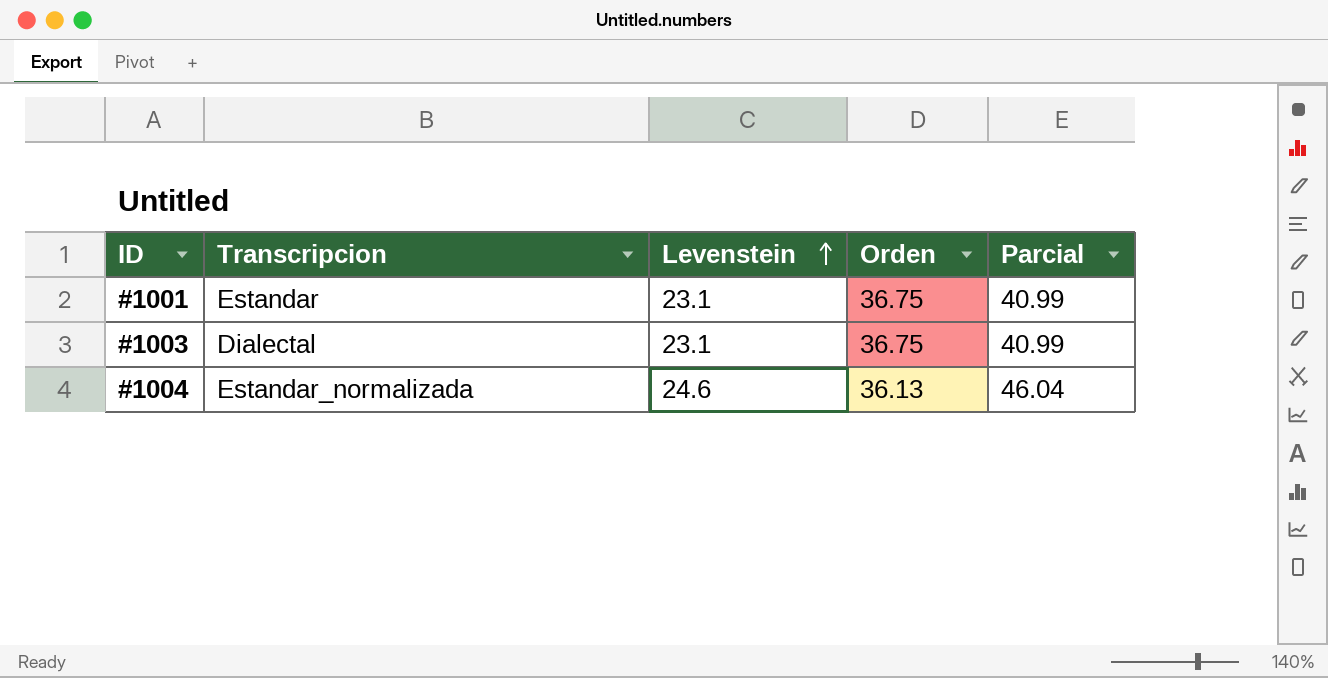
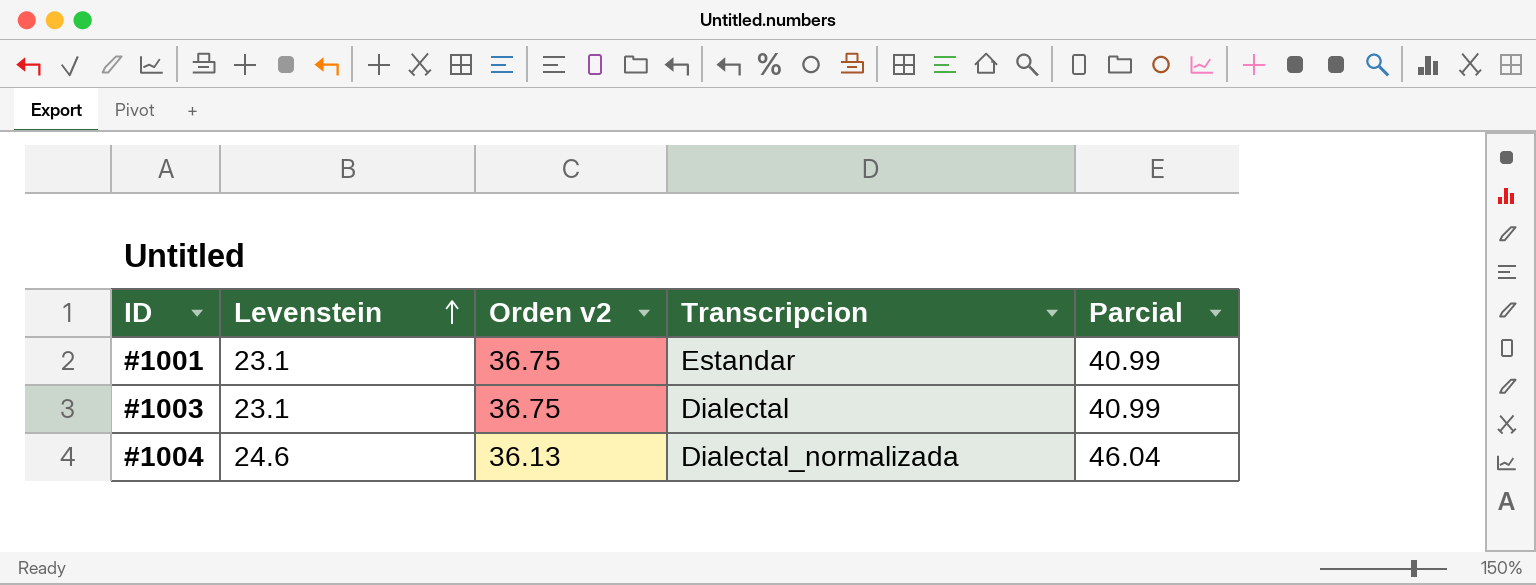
column name: Orden -> Orden v2
column Transcripcion | position: 2 -> 4
#1004 | Transcripcion: Estandar_normalizada -> Dialectal_normalizada

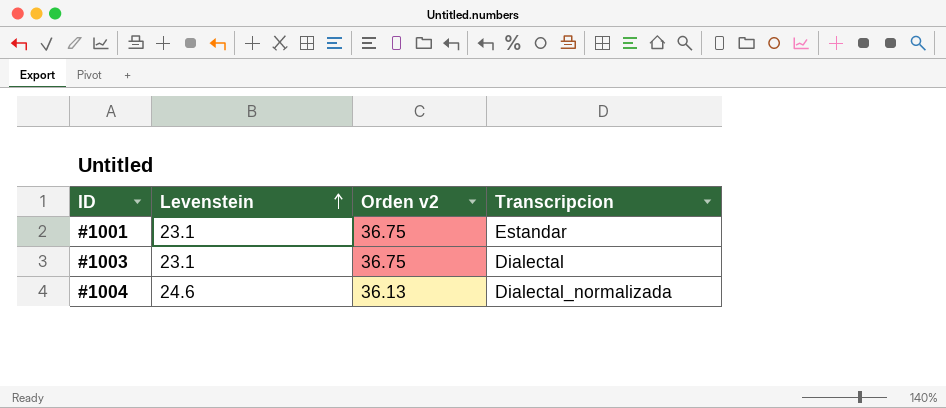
column Parcial | position: 5 -> none

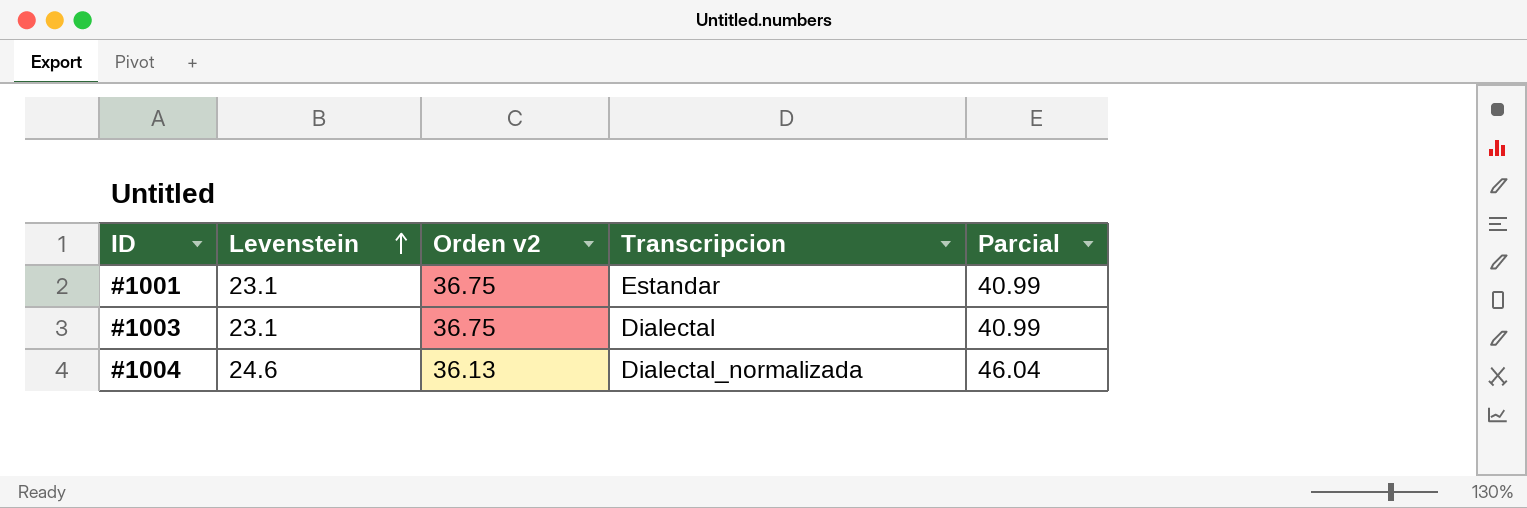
column Parcial | position: none -> 5

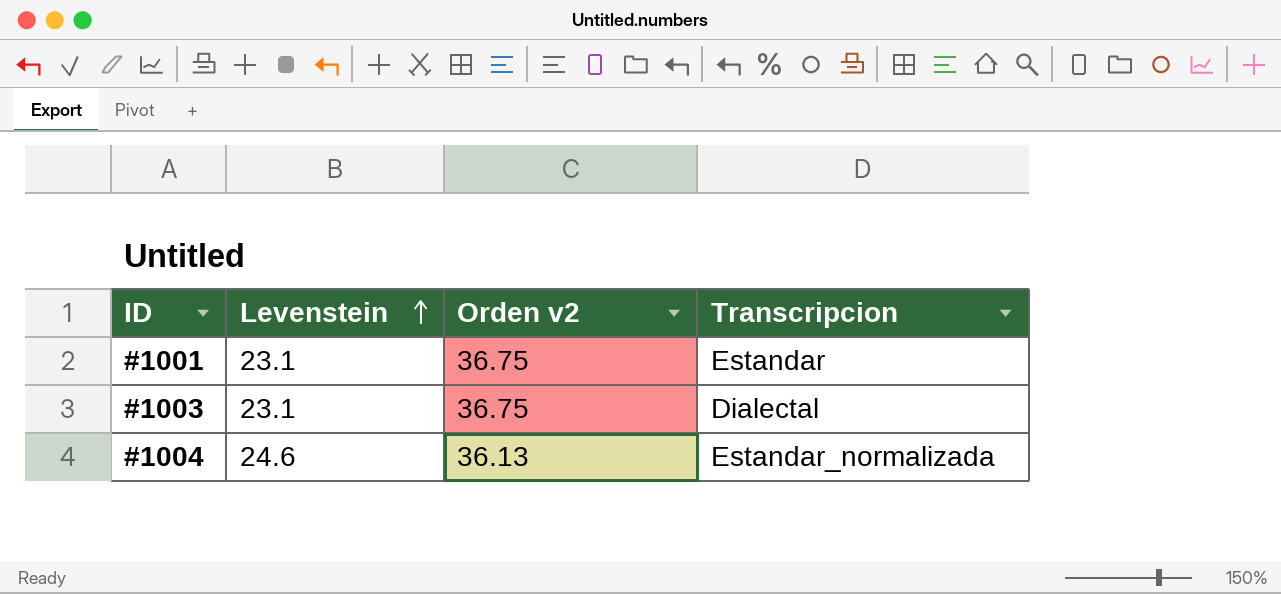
column Parcial | position: 5 -> none
#1004 | Transcripcion: Dialectal_normalizada -> Estandar_normalizada

